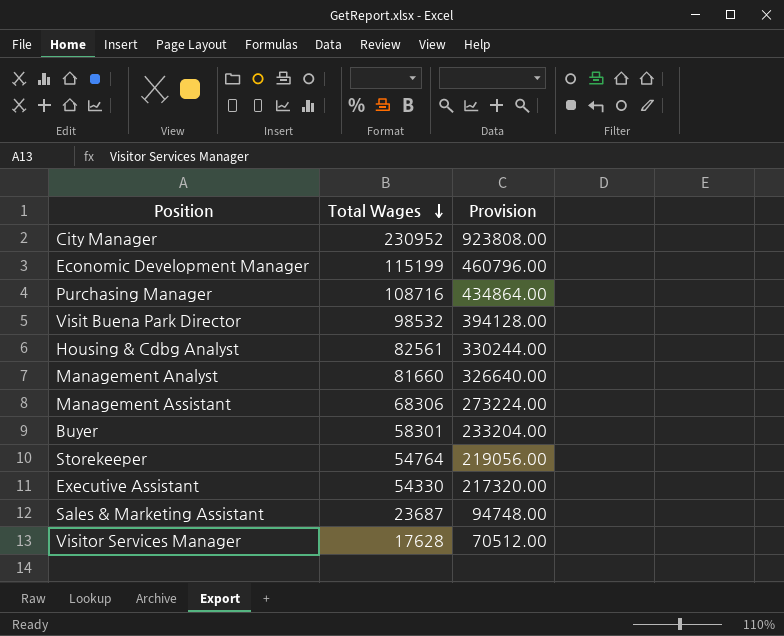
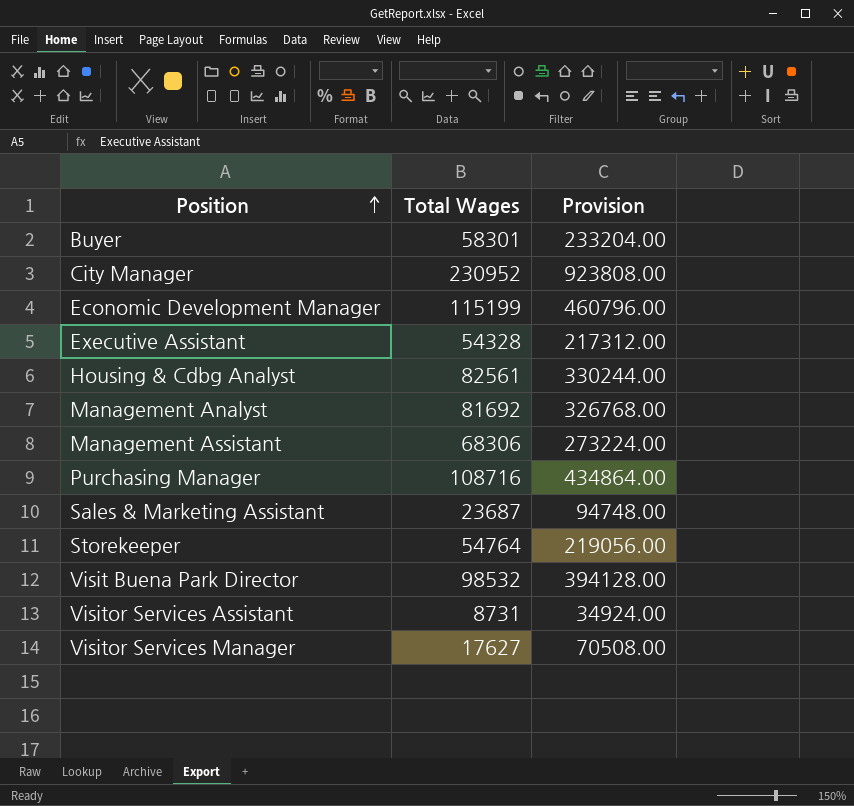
row order: Total Wages descending -> Position ascending
Executive Assistant | Total Wages: 54330 -> 54328
Executive Assistant | Provision: 217320.00 -> 217312.00
Management Analyst | Total Wages: 81660 -> 81692
Management Analyst | Provision: 326640.00 -> 326768.00
row Visitor Services Assistant: none -> 8731 | 34924.00
Visitor Services Manager | Total Wages: 17628 -> 17627
Visitor Services Manager | Provision: 70512.00 -> 70508.00

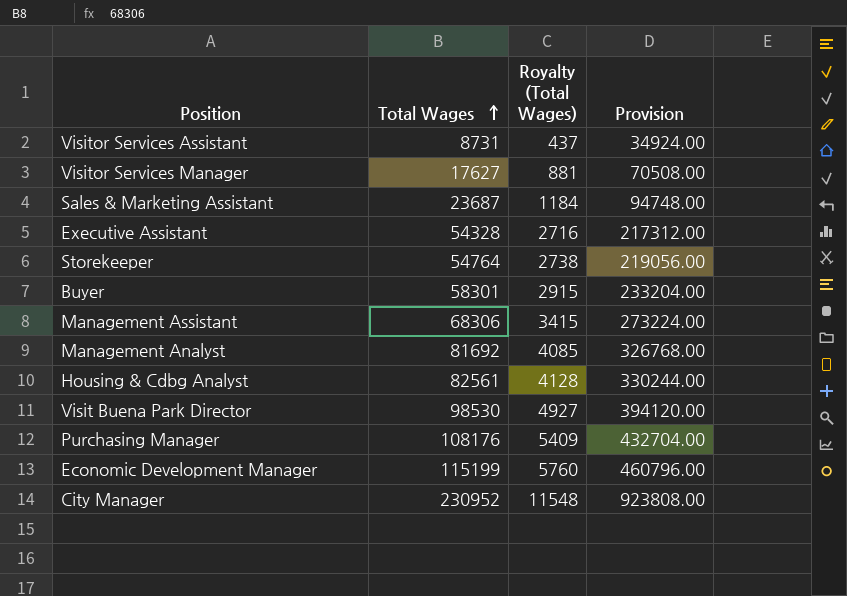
row order: Position ascending -> Total Wages ascending
column Royalty (Total Wages) | formula: none -> [Total Wages] * 0.05
Visit Buena Park Director | Total Wages: 98532 -> 98530
Visit Buena Park Director | Provision: 394128.00 -> 394120.00
Purchasing Manager | Total Wages: 108716 -> 108176
Purchasing Manager | Provision: 434864.00 -> 432704.00

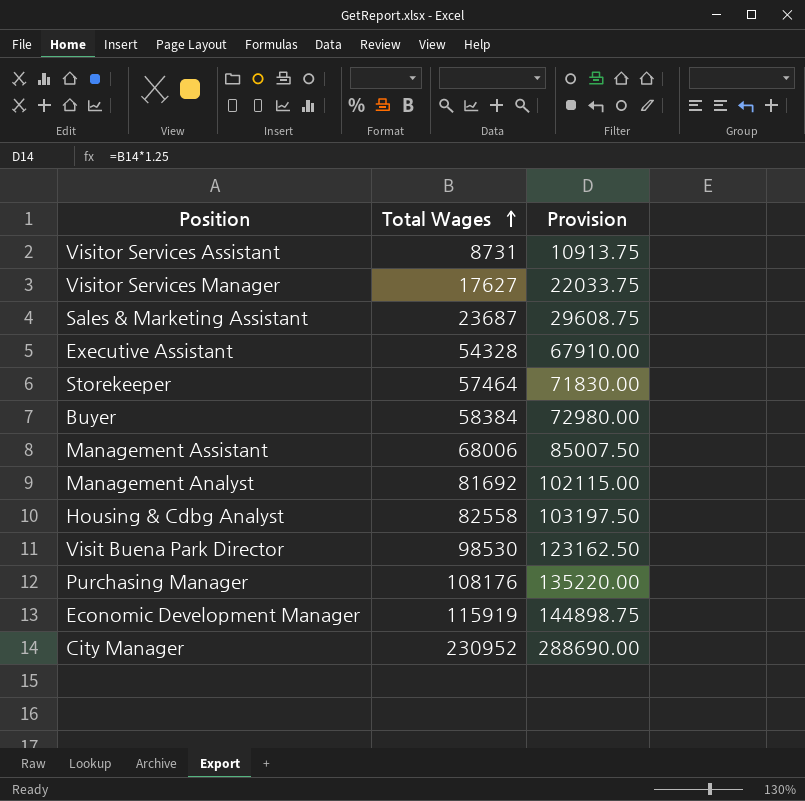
column Royalty (Total Wages) | formula: [Total Wages] * 0.05 -> none
column Provision | formula: [Total Wages] * 4 -> [Total Wages] * 1.25
Storekeeper | Total Wages: 54764 -> 57464
Buyer | Total Wages: 58301 -> 58384
Management Assistant | Total Wages: 68306 -> 68006
Housing & Cdbg Analyst | Total Wages: 82561 -> 82558
Economic Development Manager | Total Wages: 115199 -> 115919

